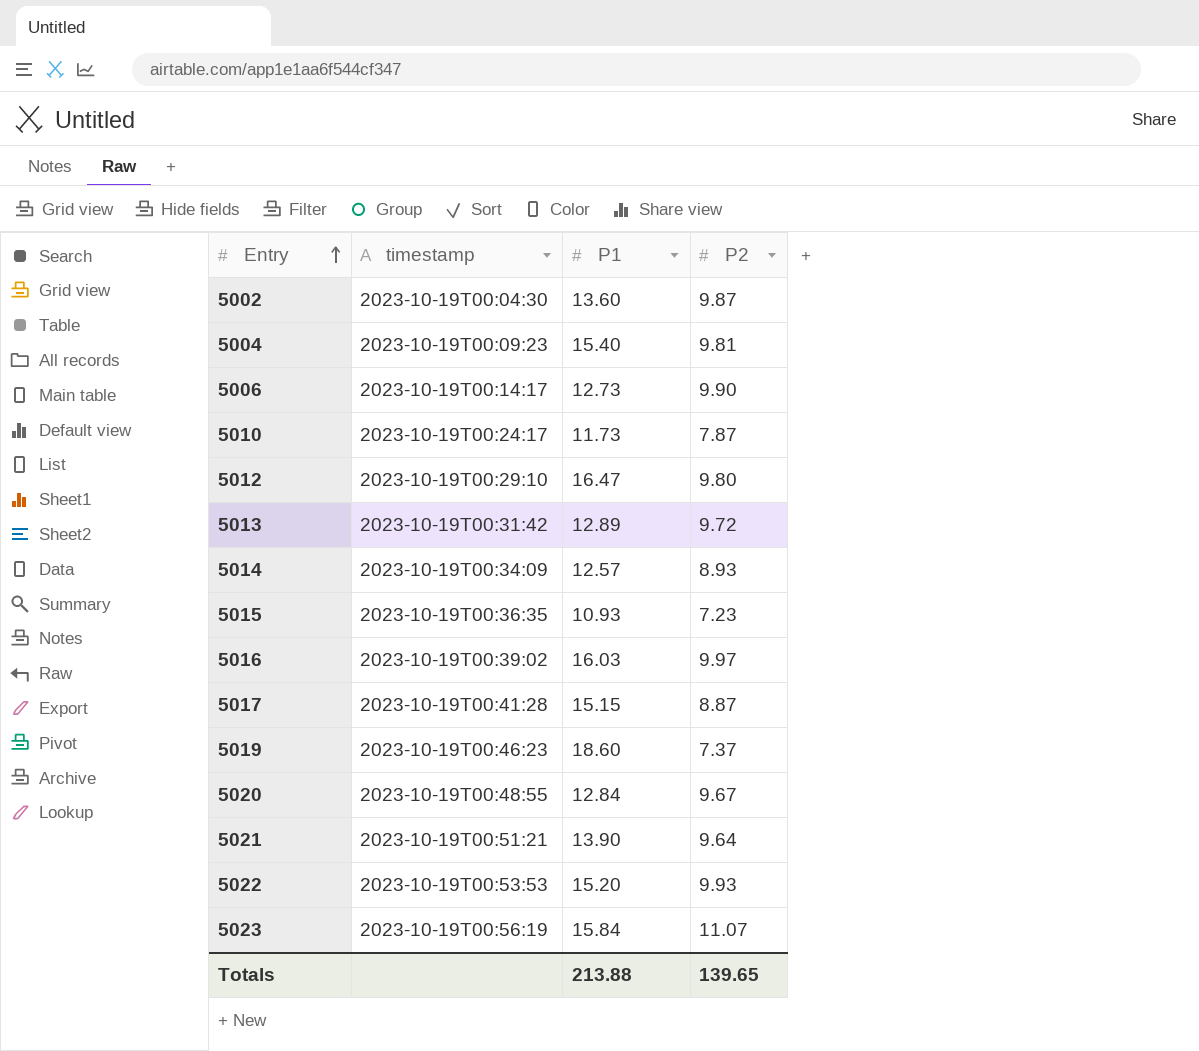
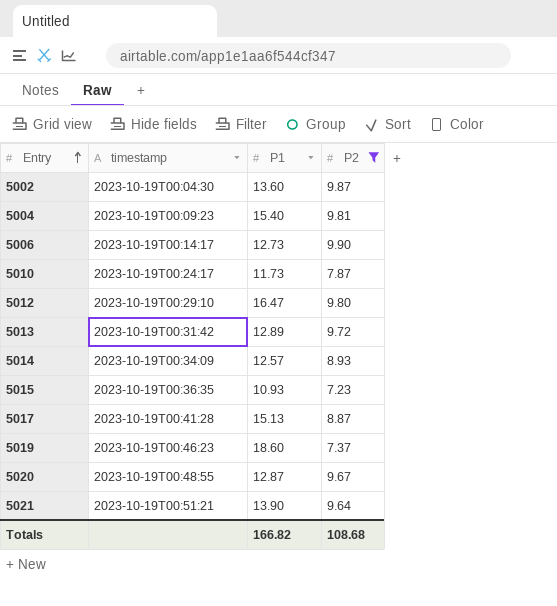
filter: none -> P2 <= 9.90
5017 | P1: 15.15 -> 15.13
5020 | P1: 12.84 -> 12.87
Totals | P1: 213.88 -> 166.82
Totals | P2: 139.65 -> 108.68

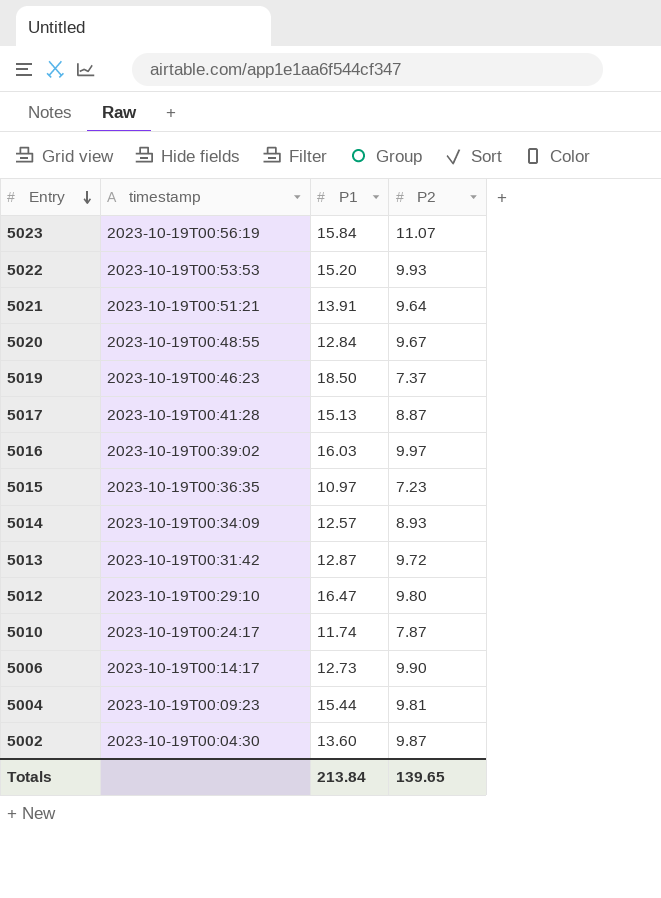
filter: P2 <= 9.90 -> none
row order: Entry ascending -> Entry descending
5021 | P1: 13.90 -> 13.91
5020 | P1: 12.87 -> 12.84
5019 | P1: 18.60 -> 18.50
5015 | P1: 10.93 -> 10.97
5013 | P1: 12.89 -> 12.87
5010 | P1: 11.73 -> 11.74
5004 | P1: 15.40 -> 15.44
Totals | P1: 166.82 -> 213.84
Totals | P2: 108.68 -> 139.65

